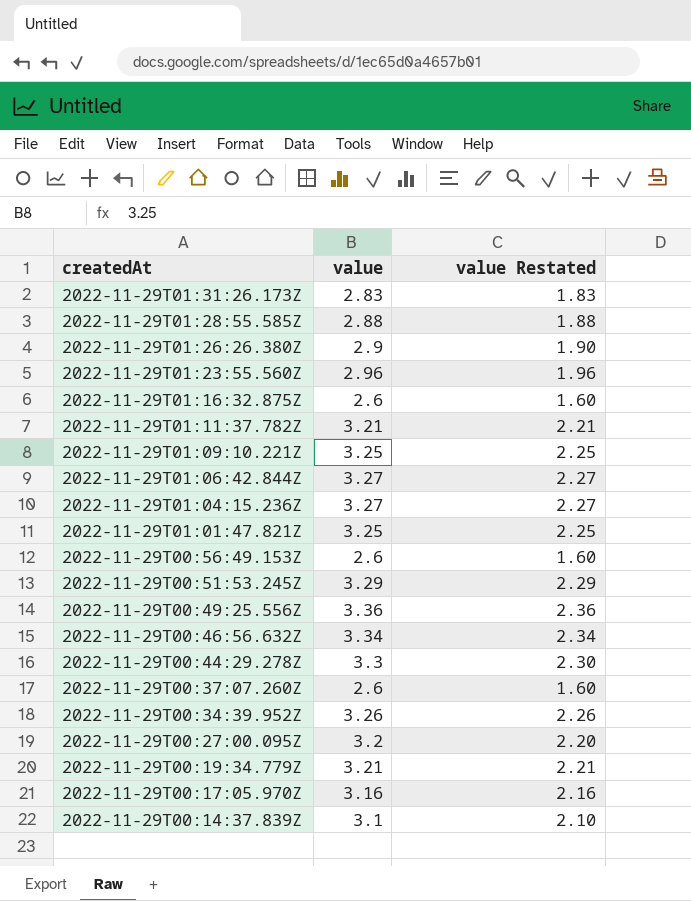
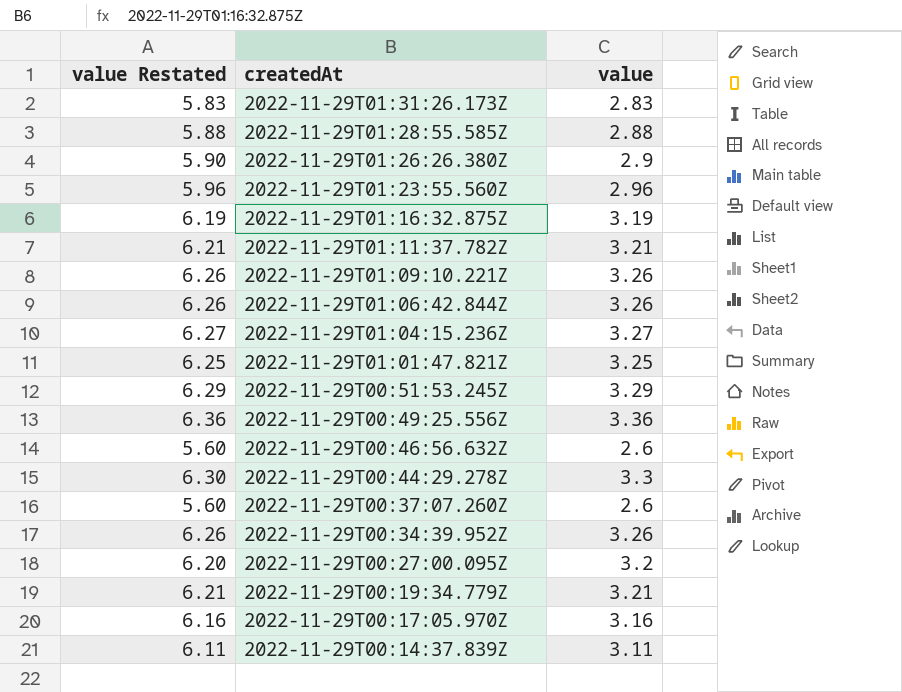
column value Restated | formula: [value] - 1 -> [value] + 3
column value Restated | position: 3 -> 1
row 2022-11-29T00:56:49.153Z: 2.6 | 1.60 -> none
2022-11-29T01:16:32.875Z | value: 2.6 -> 3.19
2022-11-29T01:09:10.221Z | value: 3.25 -> 3.26
2022-11-29T01:06:42.844Z | value: 3.27 -> 3.26
2022-11-29T00:46:56.632Z | value: 3.34 -> 2.6
2022-11-29T00:14:37.839Z | value: 3.1 -> 3.11

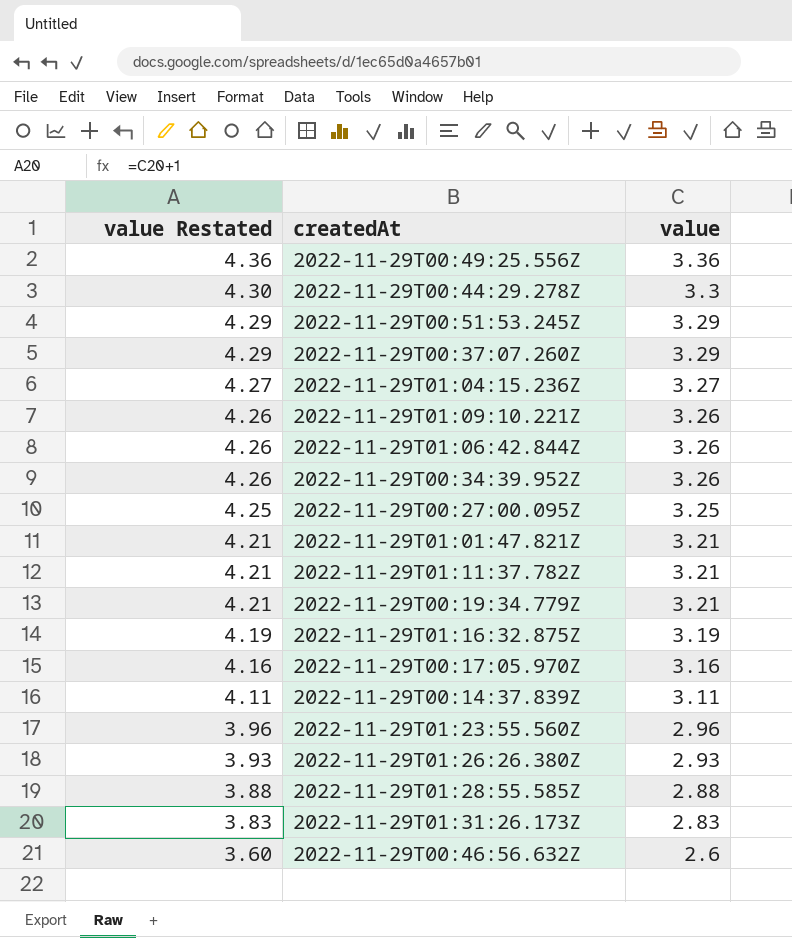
row order: createdAt descending -> value Restated descending
column value Restated | formula: [value] + 3 -> [value] + 1
2022-11-29T00:37:07.260Z | value: 2.6 -> 3.29
2022-11-29T00:27:00.095Z | value: 3.2 -> 3.25
2022-11-29T01:01:47.821Z | value: 3.25 -> 3.21
2022-11-29T01:26:26.380Z | value: 2.9 -> 2.93

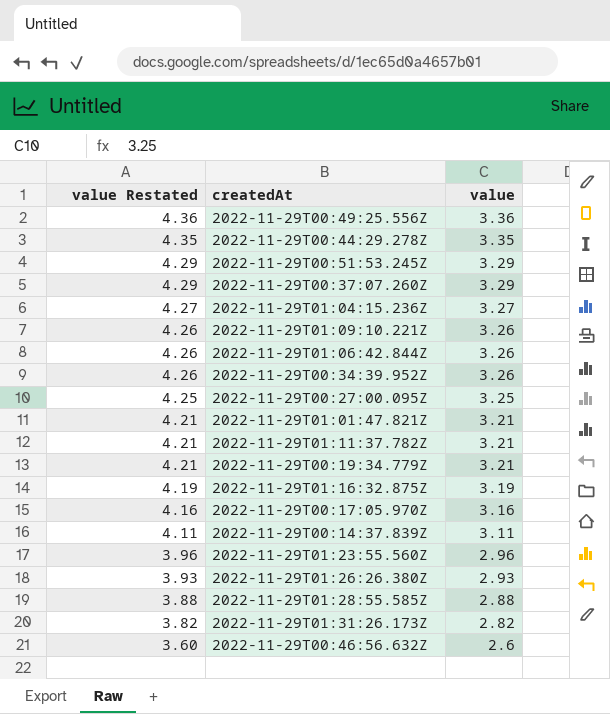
2022-11-29T00:44:29.278Z | value Restated: 4.30 -> 4.35
2022-11-29T00:44:29.278Z | value: 3.3 -> 3.35
2022-11-29T01:31:26.173Z | value Restated: 3.83 -> 3.82
2022-11-29T01:31:26.173Z | value: 2.83 -> 2.82

